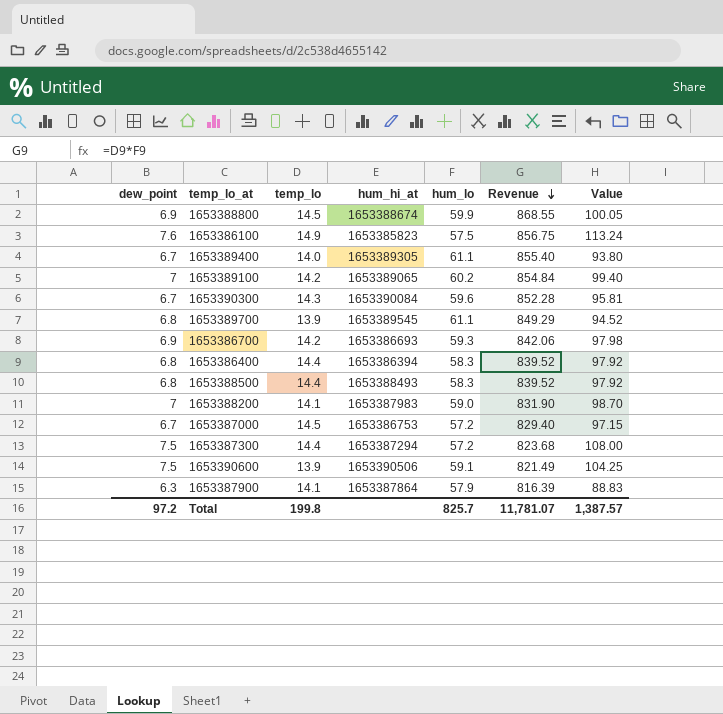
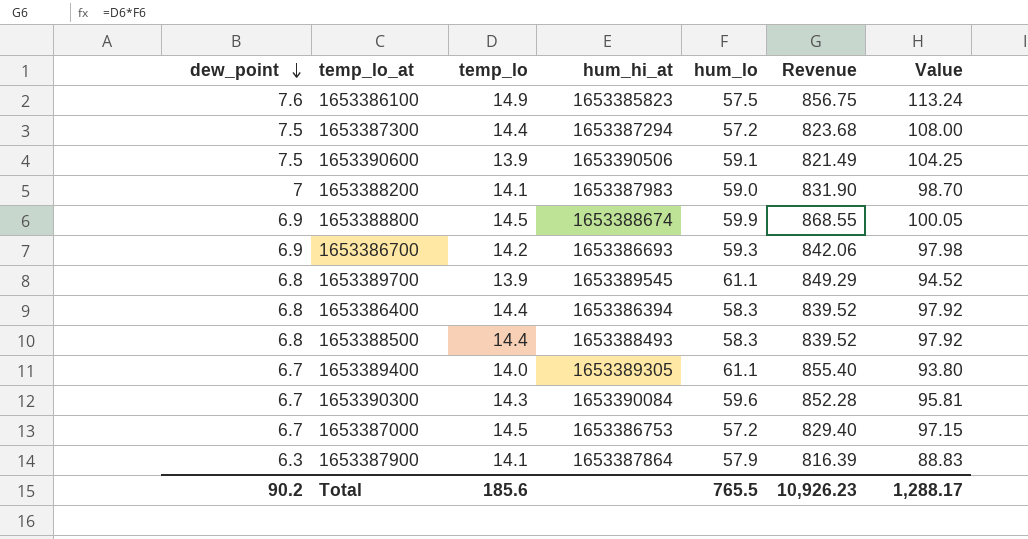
row order: Revenue descending -> dew_point descending
row 1653389100: 7 | 14.2 | 1653389065 | 60.2 | 854.84 | 99.40 -> none
Total | dew_point: 97.2 -> 90.2
Total | temp_lo: 199.8 -> 185.6
Total | hum_lo: 825.7 -> 765.5
Total | Revenue: 11,781.07 -> 10,926.23
Total | Value: 1,387.57 -> 1,288.17

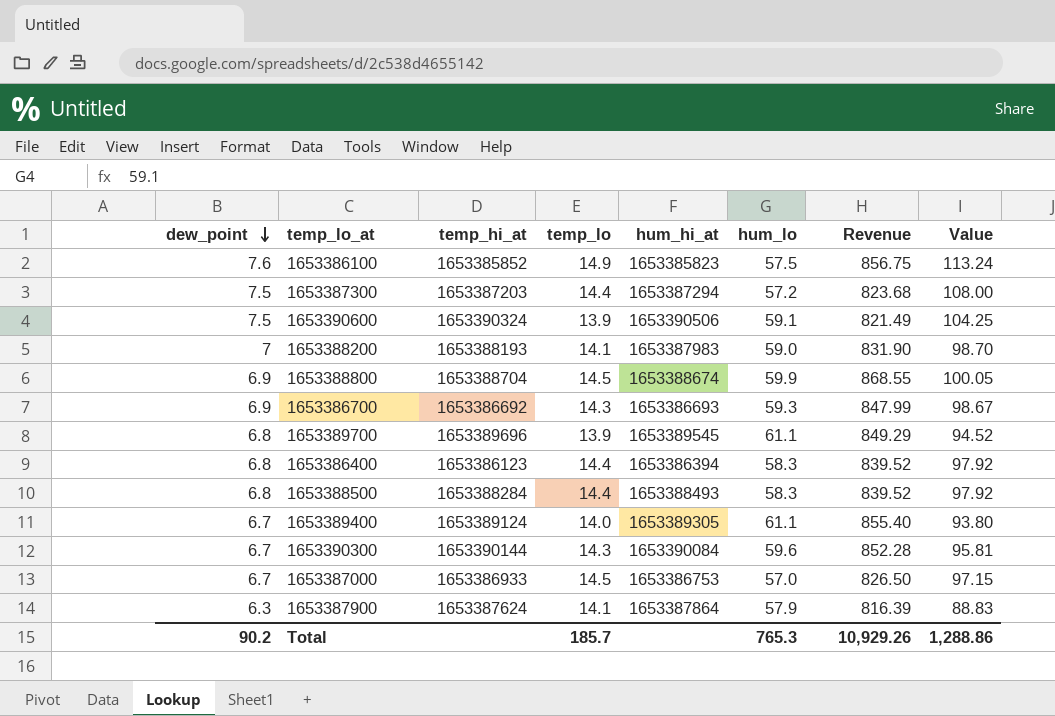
column temp_hi_at | position: none -> 3
1653386700 | temp_lo: 14.2 -> 14.3
1653386700 | Revenue: 842.06 -> 847.99
1653386700 | Value: 97.98 -> 98.67
1653387000 | hum_lo: 57.2 -> 57.0
1653387000 | Revenue: 829.40 -> 826.50
Total | temp_lo: 185.6 -> 185.7
Total | hum_lo: 765.5 -> 765.3
Total | Revenue: 10,926.23 -> 10,929.26
Total | Value: 1,288.17 -> 1,288.86

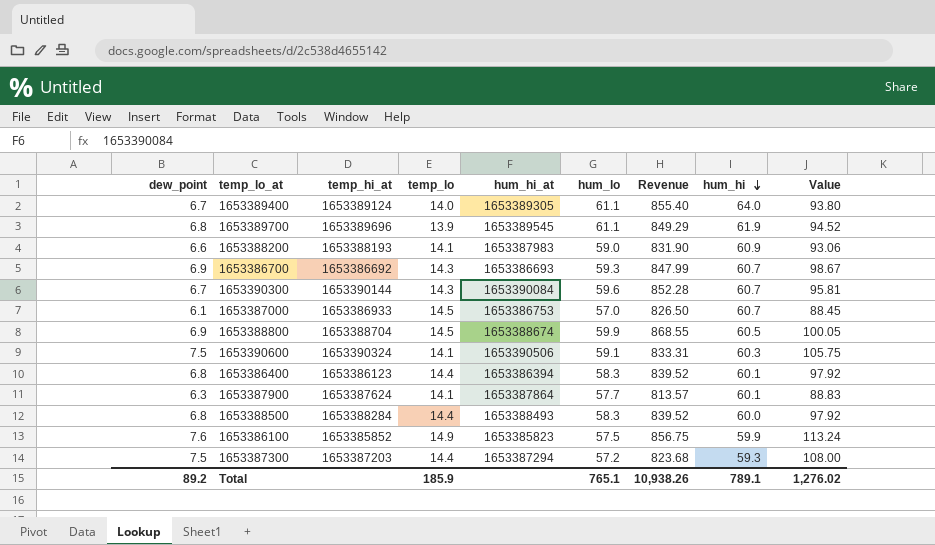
row order: dew_point descending -> hum_hi descending
column hum_hi | position: none -> 8
1653388200 | dew_point: 7 -> 6.6
1653388200 | Value: 98.70 -> 93.06
1653387000 | dew_point: 6.7 -> 6.1
1653387000 | Value: 97.15 -> 88.45
1653390600 | temp_lo: 13.9 -> 14.1
1653390600 | Revenue: 821.49 -> 833.31
1653390600 | Value: 104.25 -> 105.75
1653387900 | hum_lo: 57.9 -> 57.7
1653387900 | Revenue: 816.39 -> 813.57
Total | dew_point: 90.2 -> 89.2
Total | temp_lo: 185.7 -> 185.9
Total | hum_lo: 765.3 -> 765.1
Total | Revenue: 10,929.26 -> 10,938.26
Total | Value: 1,288.86 -> 1,276.02

